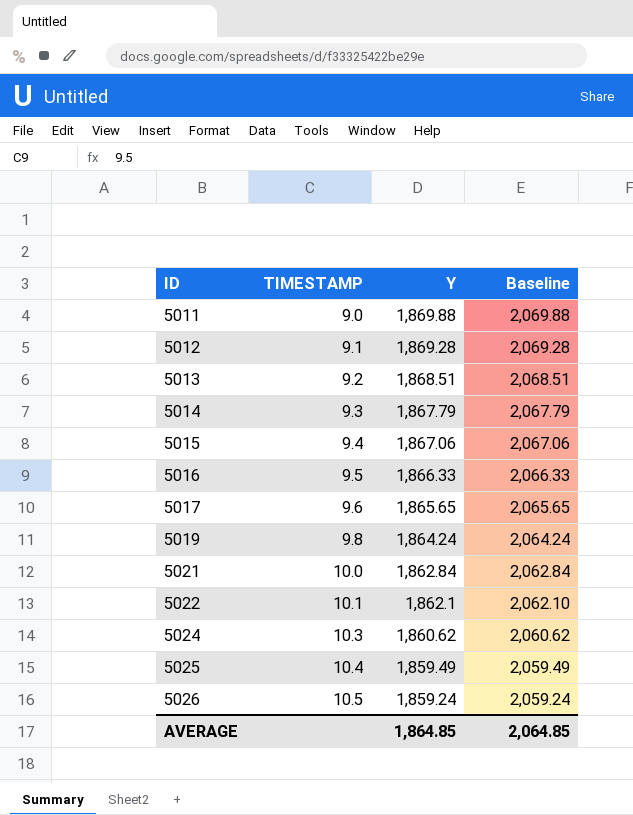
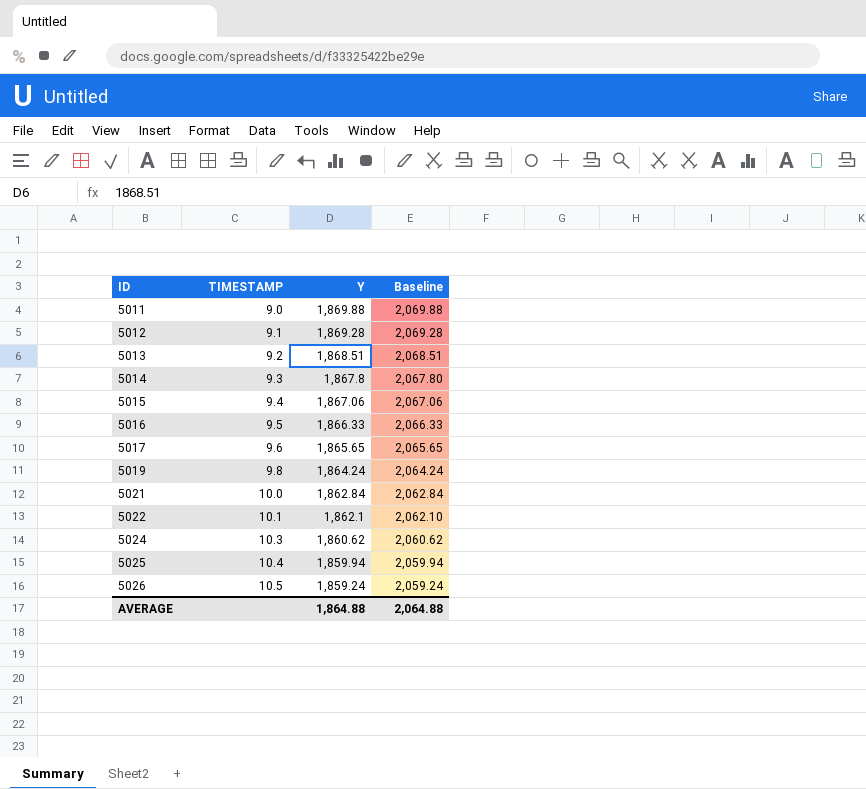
5014 | Y: 1,867.79 -> 1,867.8
5014 | Baseline: 2,067.79 -> 2,067.80
5025 | Y: 1,859.49 -> 1,859.94
5025 | Baseline: 2,059.49 -> 2,059.94
AVERAGE | Y: 1,864.85 -> 1,864.88
AVERAGE | Baseline: 2,064.85 -> 2,064.88

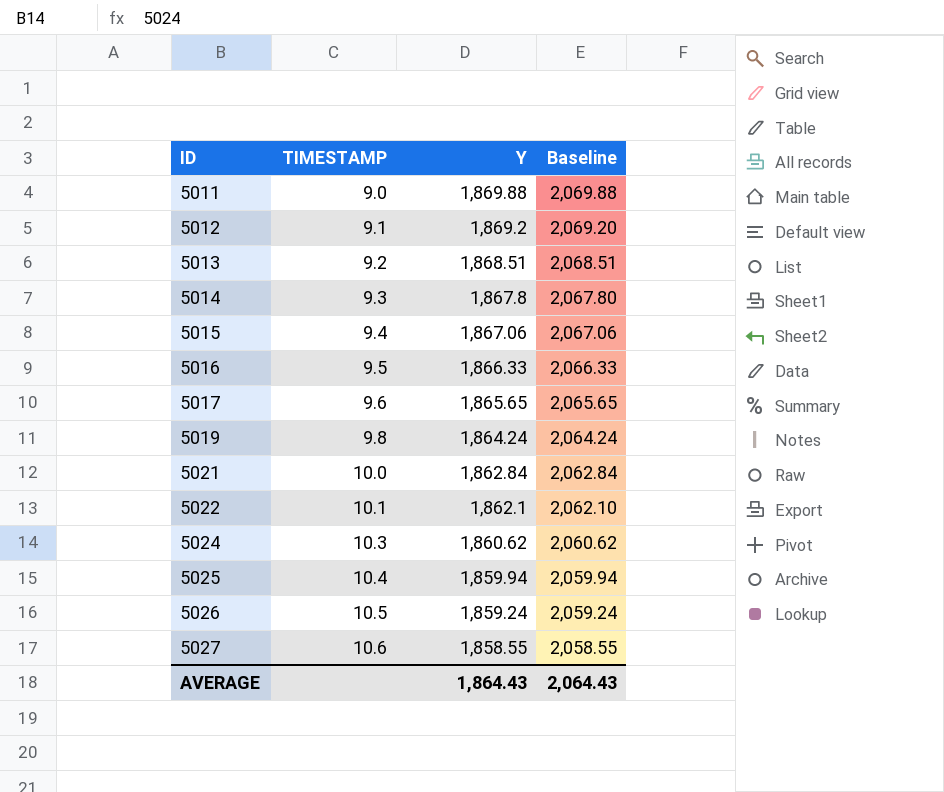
5012 | Y: 1,869.28 -> 1,869.2
5012 | Baseline: 2,069.28 -> 2,069.20
row 5027: none -> 10.6 | 1,858.55 | 2,058.55
AVERAGE | Y: 1,864.88 -> 1,864.43
AVERAGE | Baseline: 2,064.88 -> 2,064.43

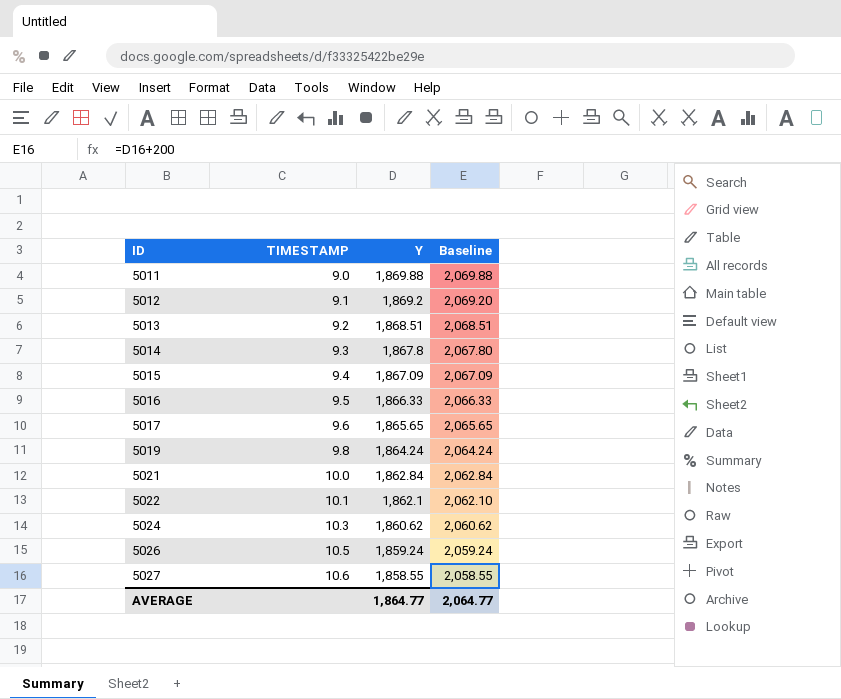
row 5025: 10.4 | 1,859.94 | 2,059.94 -> none
5015 | Y: 1,867.06 -> 1,867.09
5015 | Baseline: 2,067.06 -> 2,067.09
AVERAGE | Y: 1,864.43 -> 1,864.77
AVERAGE | Baseline: 2,064.43 -> 2,064.77

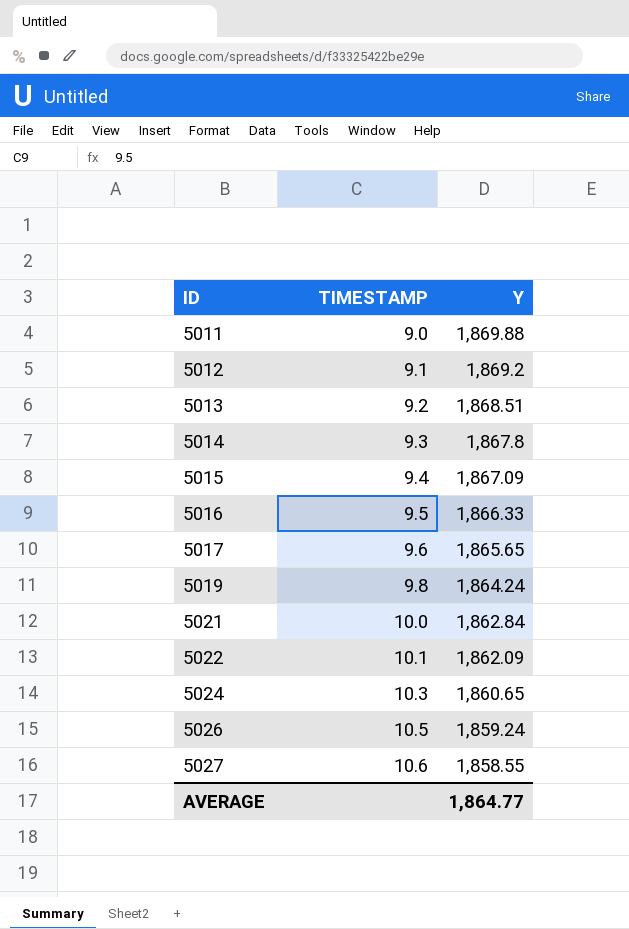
column Baseline | formula: [Y] + 200 -> none
5022 | Y: 1,862.1 -> 1,862.09
5024 | Y: 1,860.62 -> 1,860.65

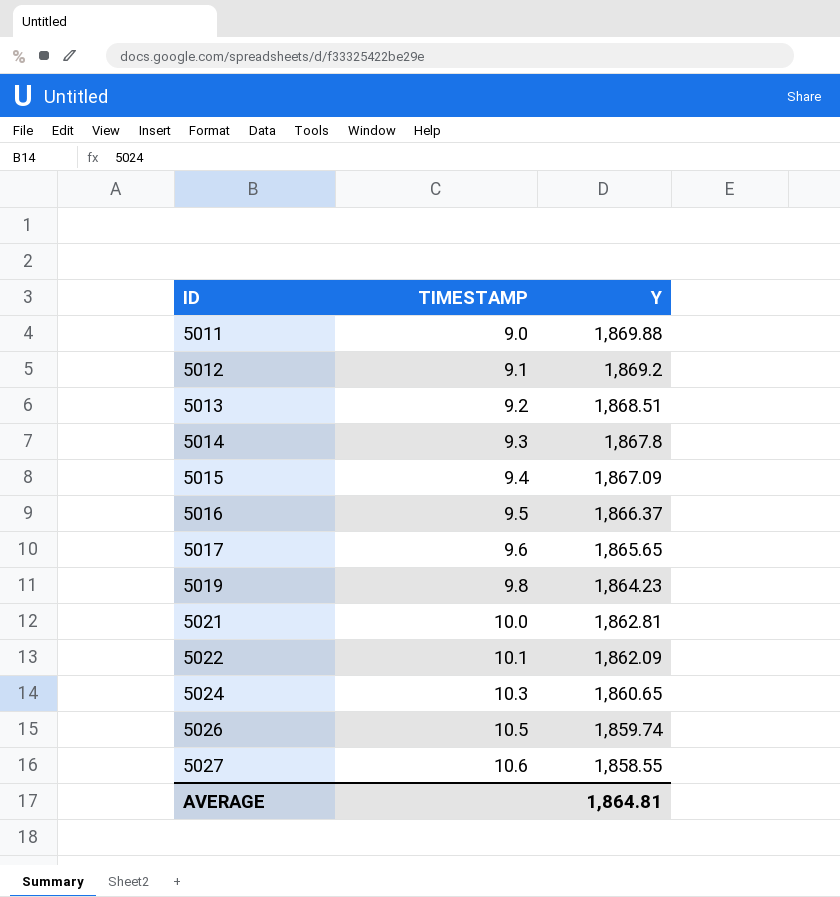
5016 | Y: 1,866.33 -> 1,866.37
5019 | Y: 1,864.24 -> 1,864.23
5021 | Y: 1,862.84 -> 1,862.81
5026 | Y: 1,859.24 -> 1,859.74
AVERAGE | Y: 1,864.77 -> 1,864.81

